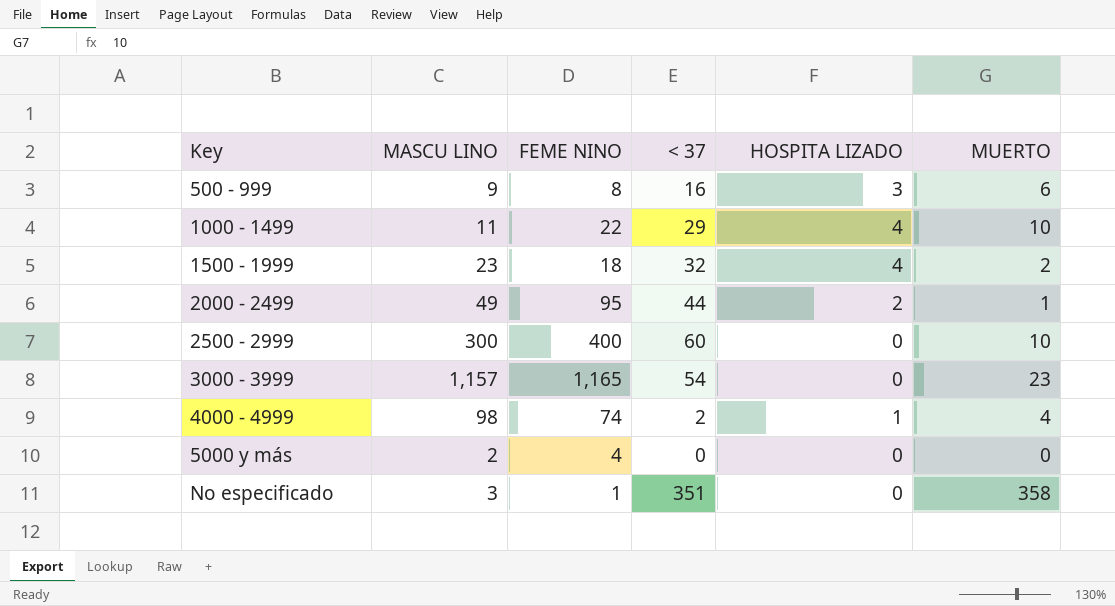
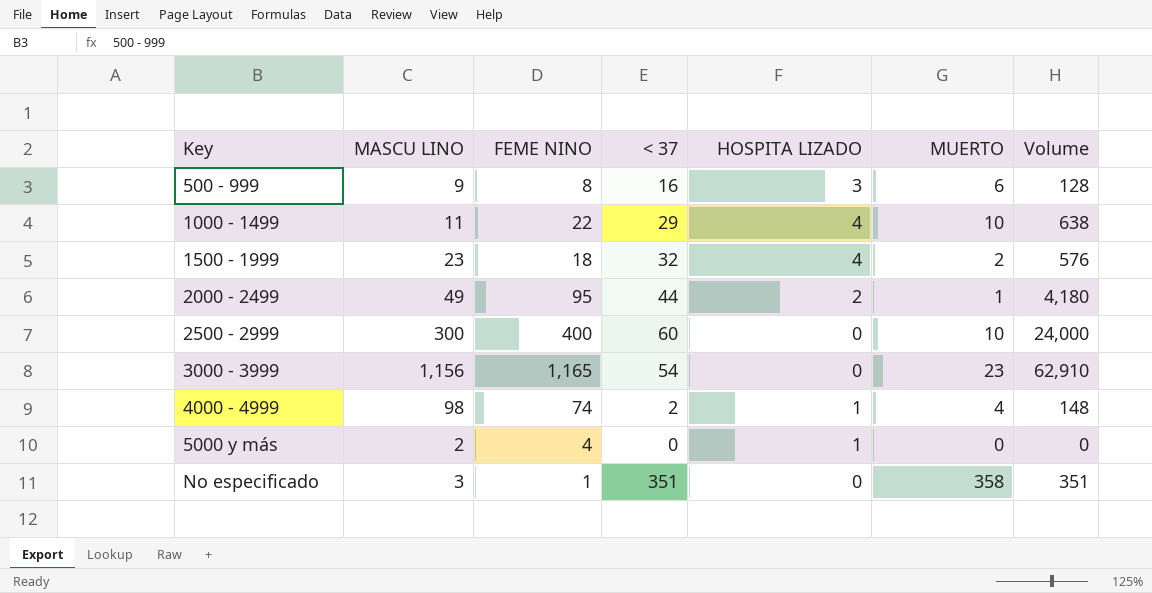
column Volume | formula: none -> [FEME NINO] * [< 37]
3000 - 3999 | MASCU LINO: 1,157 -> 1,156
5000 y más | HOSPITA LIZADO: 0 -> 1

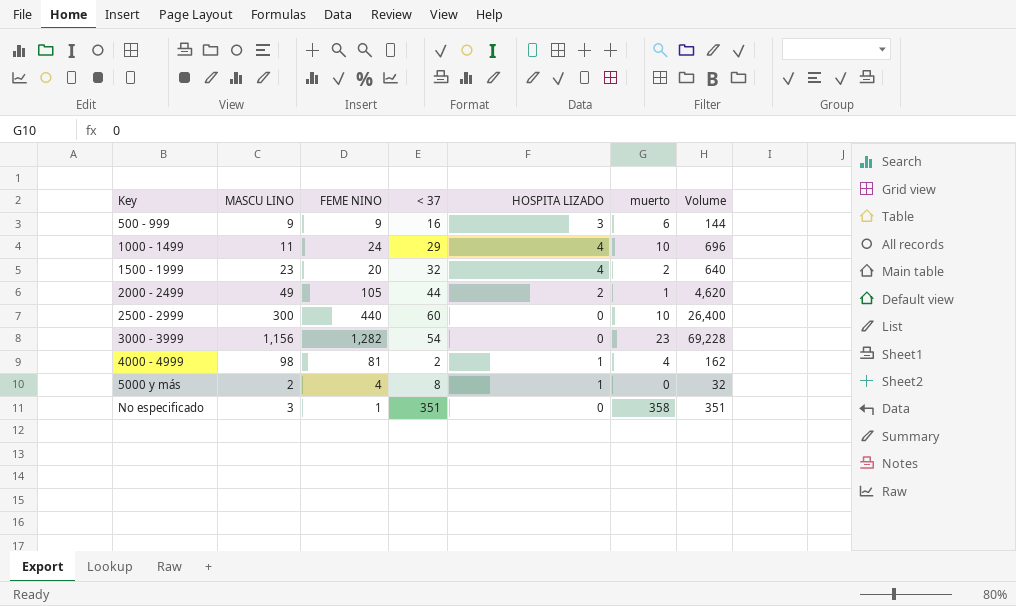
column name: MUERTO -> muerto
500 - 999 | FEME NINO: 8 -> 9
500 - 999 | Volume: 128 -> 144
1000 - 1499 | FEME NINO: 22 -> 24
1000 - 1499 | Volume: 638 -> 696
1500 - 1999 | FEME NINO: 18 -> 20
1500 - 1999 | Volume: 576 -> 640
2000 - 2499 | FEME NINO: 95 -> 105
2000 - 2499 | Volume: 4,180 -> 4,620
2500 - 2999 | FEME NINO: 400 -> 440
2500 - 2999 | Volume: 24,000 -> 26,400
3000 - 3999 | FEME NINO: 1,165 -> 1,282
3000 - 3999 | Volume: 62,910 -> 69,228
4000 - 4999 | FEME NINO: 74 -> 81
4000 - 4999 | Volume: 148 -> 162
5000 y más | < 37: 0 -> 8
5000 y más | Volume: 0 -> 32

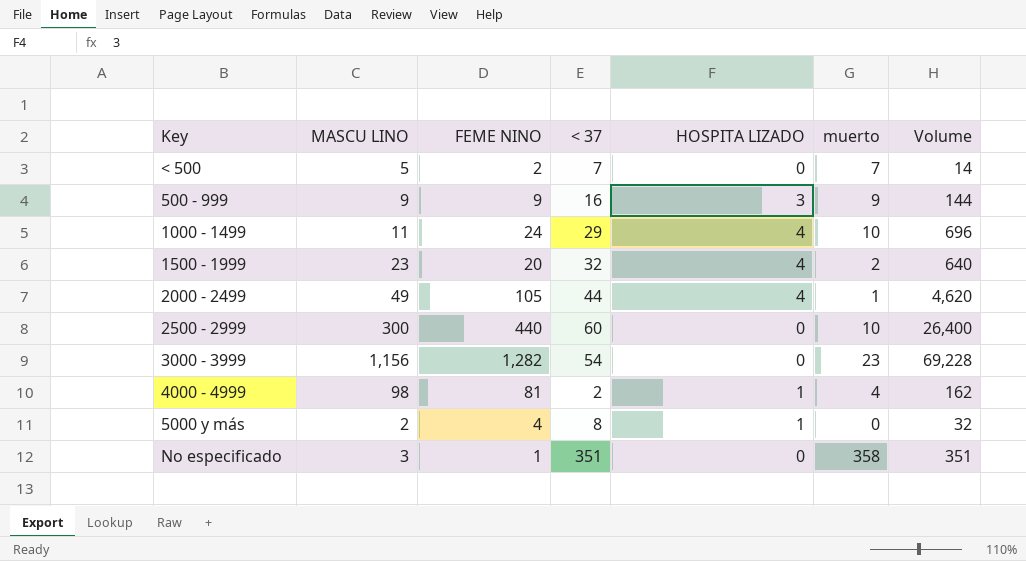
row < 500: none -> 5 | 2 | 7 | 0 | 7 | 14
500 - 999 | muerto: 6 -> 9
2000 - 2499 | HOSPITA LIZADO: 2 -> 4

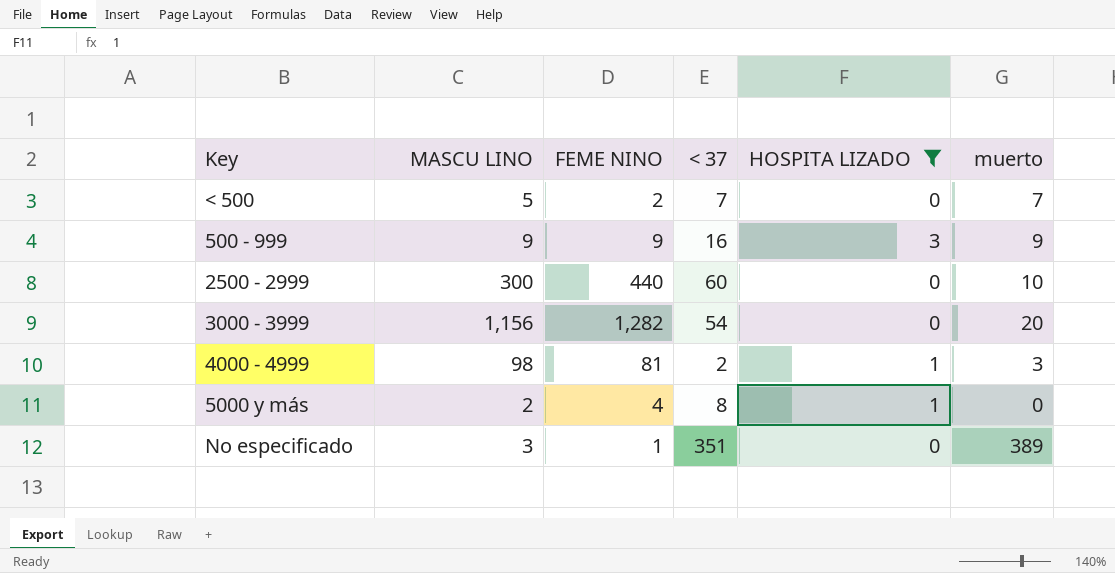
filter: none -> HOSPITA LIZADO != 4
column Volume | formula: [FEME NINO] * [< 37] -> none
3000 - 3999 | muerto: 23 -> 20
4000 - 4999 | muerto: 4 -> 3
No especificado | muerto: 358 -> 389

